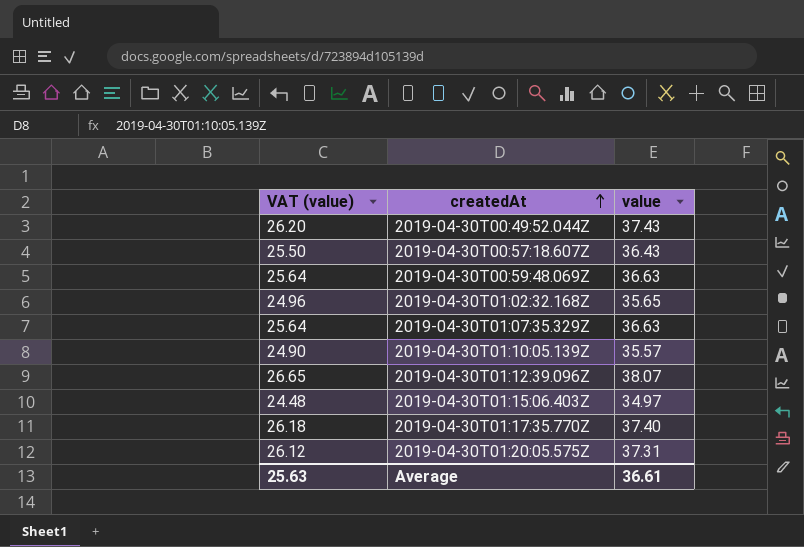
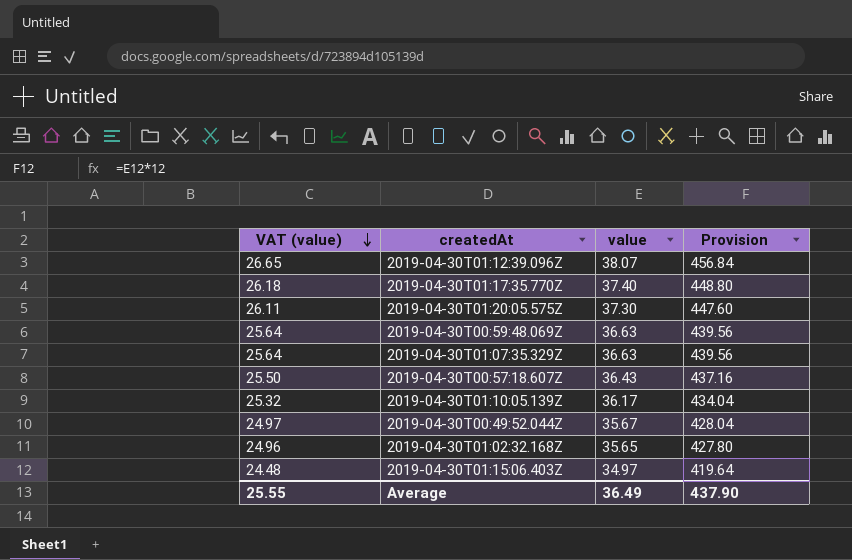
row order: createdAt ascending -> VAT (value) descending
column Provision | formula: none -> [value] * 12
2019-04-30T01:20:05.575Z | VAT (value): 26.12 -> 26.11
2019-04-30T01:20:05.575Z | value: 37.31 -> 37.30
2019-04-30T01:10:05.139Z | VAT (value): 24.90 -> 25.32
2019-04-30T01:10:05.139Z | value: 35.57 -> 36.17
2019-04-30T00:49:52.044Z | VAT (value): 26.20 -> 24.97
2019-04-30T00:49:52.044Z | value: 37.43 -> 35.67
Average | VAT (value): 25.63 -> 25.55
Average | value: 36.61 -> 36.49

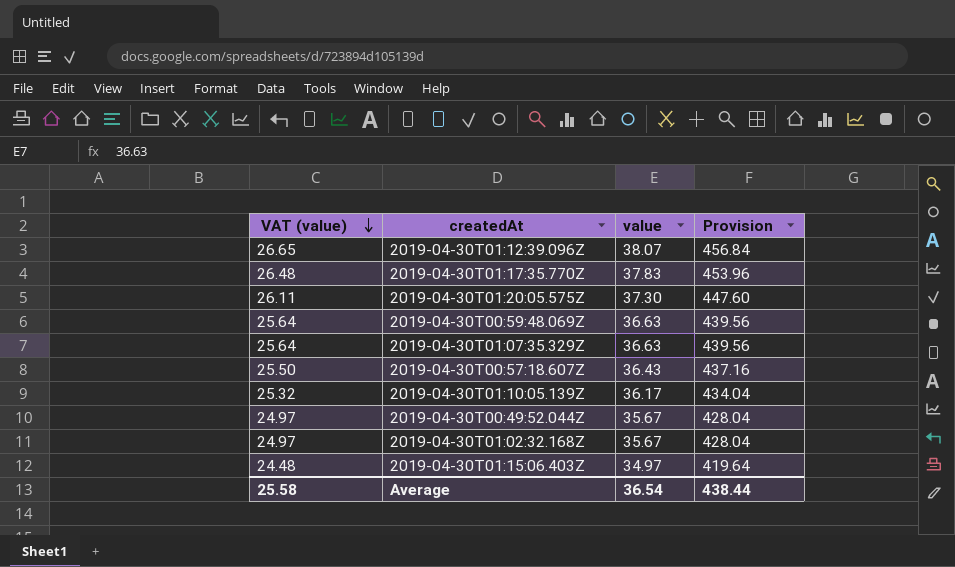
2019-04-30T01:17:35.770Z | VAT (value): 26.18 -> 26.48
2019-04-30T01:17:35.770Z | value: 37.40 -> 37.83
2019-04-30T01:17:35.770Z | Provision: 448.80 -> 453.96
2019-04-30T01:02:32.168Z | VAT (value): 24.96 -> 24.97
2019-04-30T01:02:32.168Z | value: 35.65 -> 35.67
2019-04-30T01:02:32.168Z | Provision: 427.80 -> 428.04
Average | VAT (value): 25.55 -> 25.58
Average | value: 36.49 -> 36.54
Average | Provision: 437.90 -> 438.44

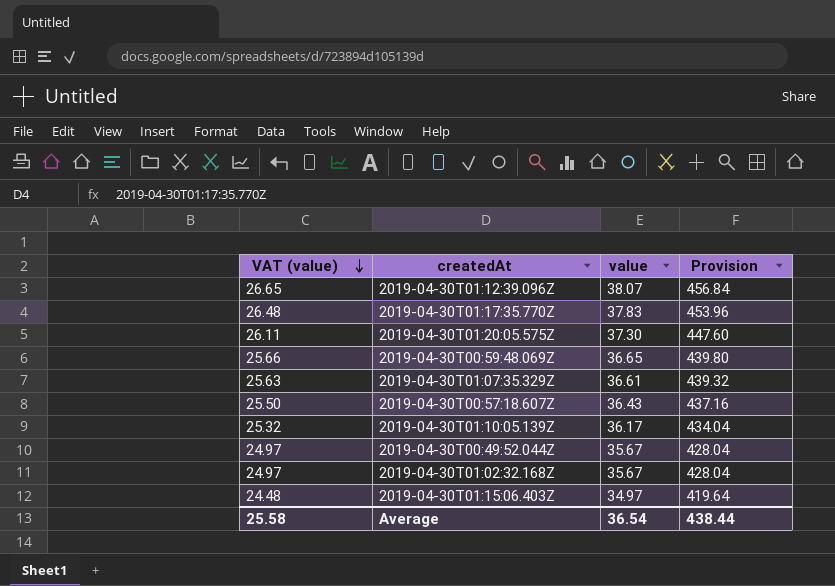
2019-04-30T00:59:48.069Z | VAT (value): 25.64 -> 25.66
2019-04-30T00:59:48.069Z | value: 36.63 -> 36.65
2019-04-30T00:59:48.069Z | Provision: 439.56 -> 439.80
2019-04-30T01:07:35.329Z | VAT (value): 25.64 -> 25.63
2019-04-30T01:07:35.329Z | value: 36.63 -> 36.61
2019-04-30T01:07:35.329Z | Provision: 439.56 -> 439.32

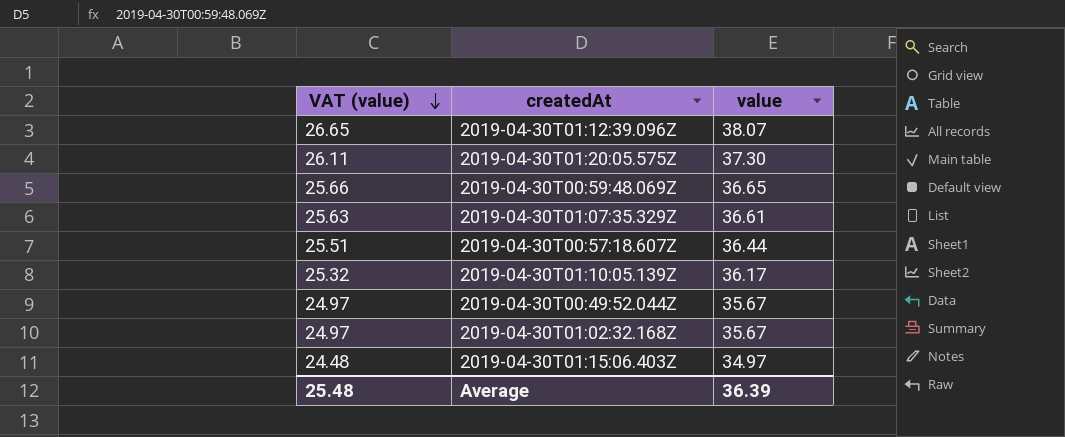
column Provision | formula: [value] * 12 -> none
row 2019-04-30T01:17:35.770Z: 26.48 | 37.83 | 453.96 -> none
2019-04-30T00:57:18.607Z | VAT (value): 25.50 -> 25.51
2019-04-30T00:57:18.607Z | value: 36.43 -> 36.44
Average | VAT (value): 25.58 -> 25.48
Average | value: 36.54 -> 36.39

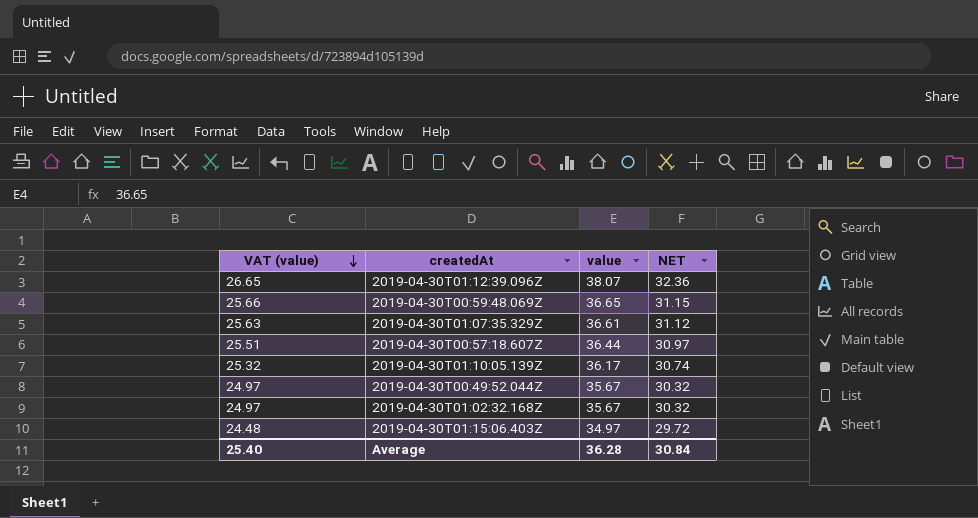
column NET | formula: none -> [value] * 0.85
row 2019-04-30T01:20:05.575Z: 26.11 | 37.30 -> none
Average | VAT (value): 25.48 -> 25.40
Average | value: 36.39 -> 36.28

